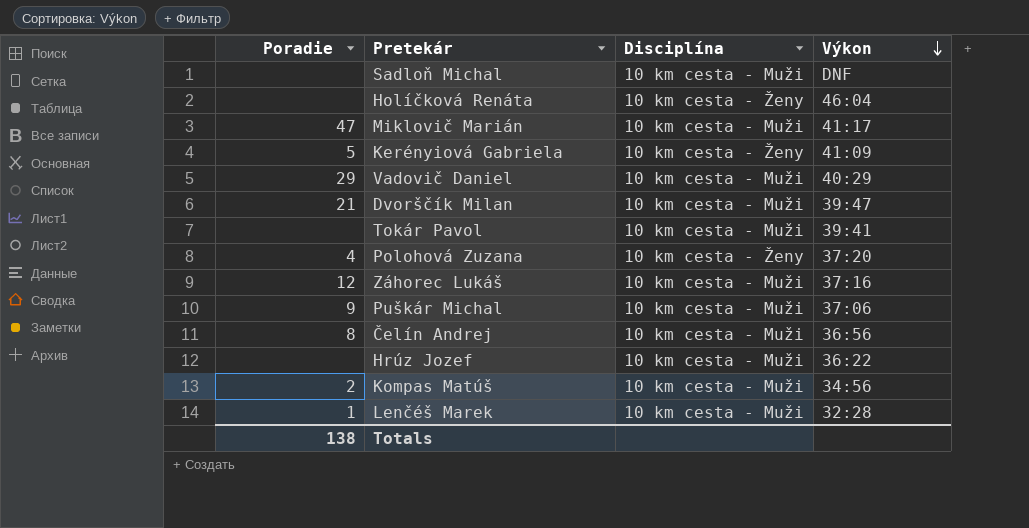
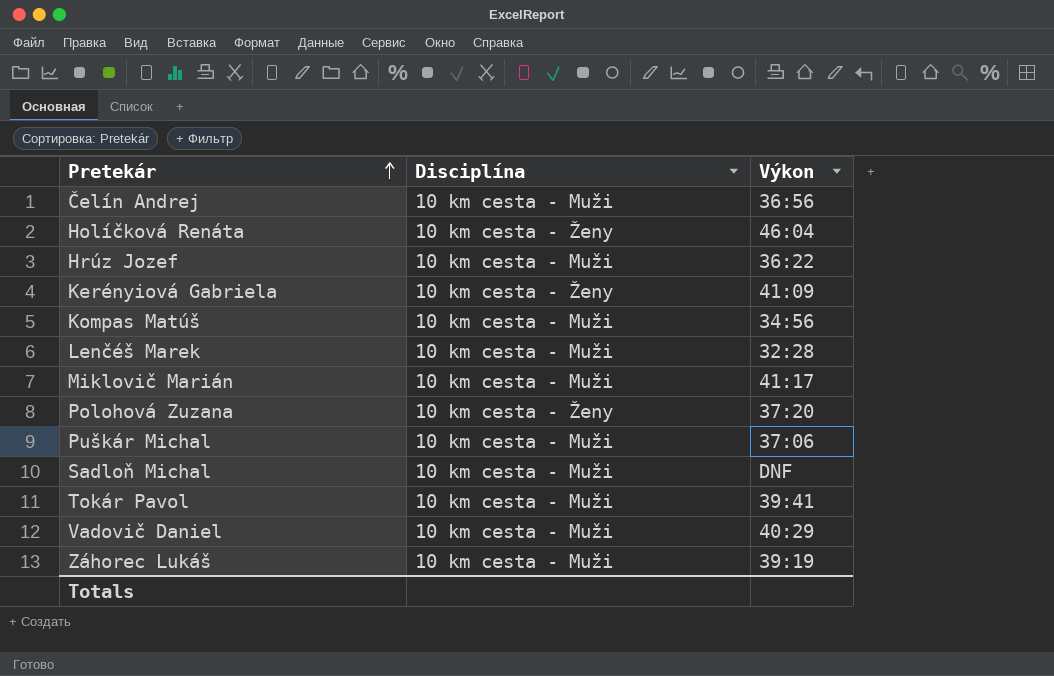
row order: Výkon descending -> Pretekár ascending
column Poradie | position: 1 -> none
row Dvorščík Milan: 21 | 10 km cesta - Muži | 39:47 -> none
Záhorec Lukáš | Výkon: 37:16 -> 39:19

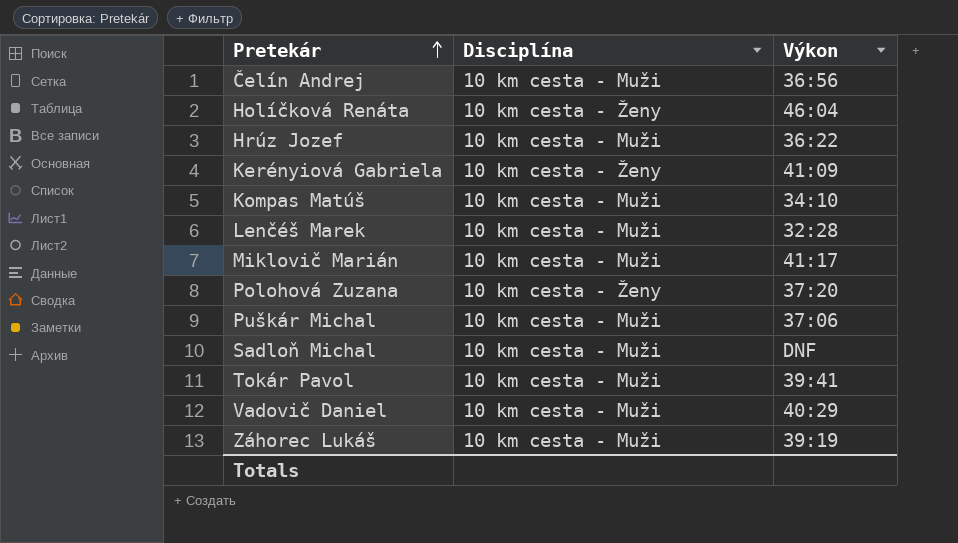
Kompas Matúš | Výkon: 34:56 -> 34:10

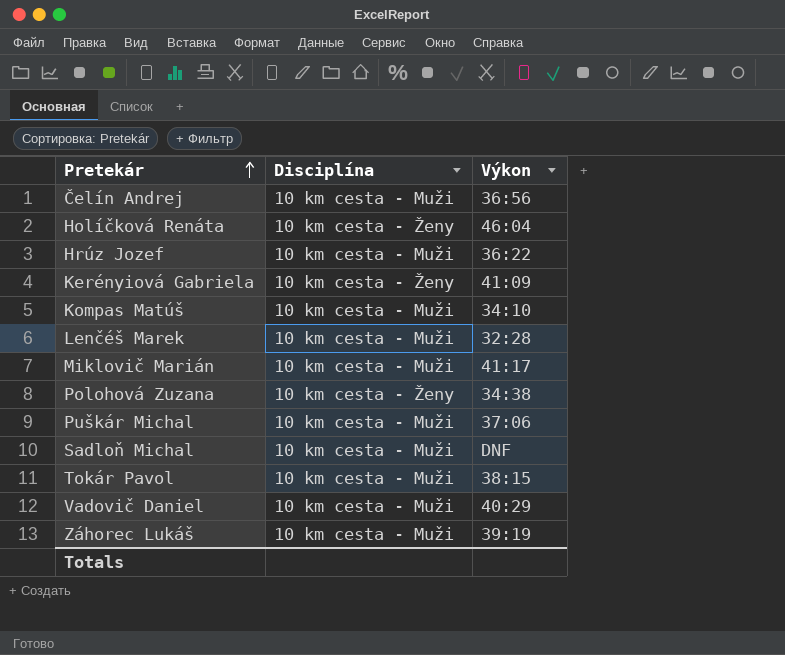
Polohová Zuzana | Výkon: 37:20 -> 34:38
Tokár Pavol | Výkon: 39:41 -> 38:15

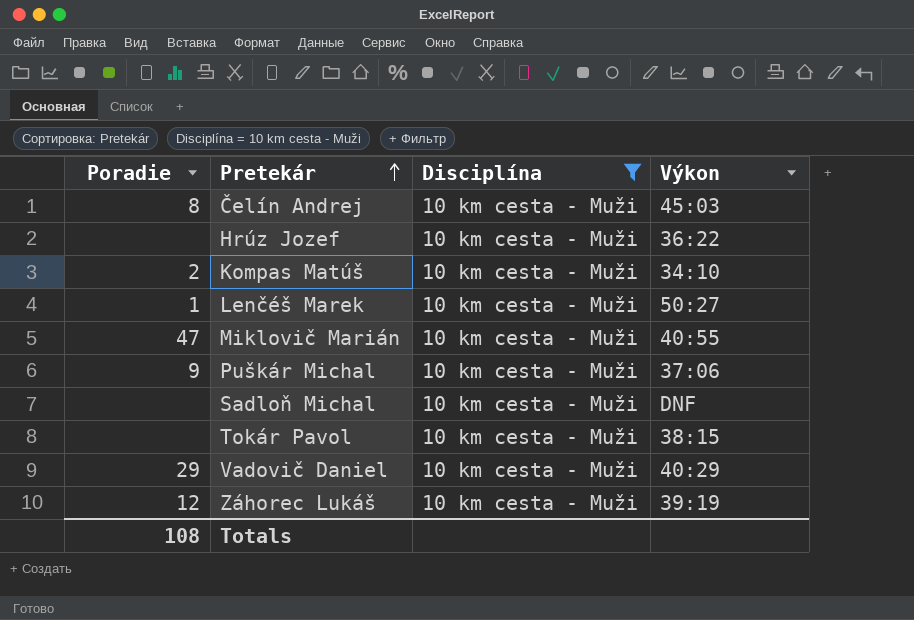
filter: none -> Disciplína = 10 km cesta - Muži
column Poradie | position: none -> 1
Čelín Andrej | Výkon: 36:56 -> 45:03
Lenčéš Marek | Výkon: 32:28 -> 50:27
Miklovič Marián | Výkon: 41:17 -> 40:55

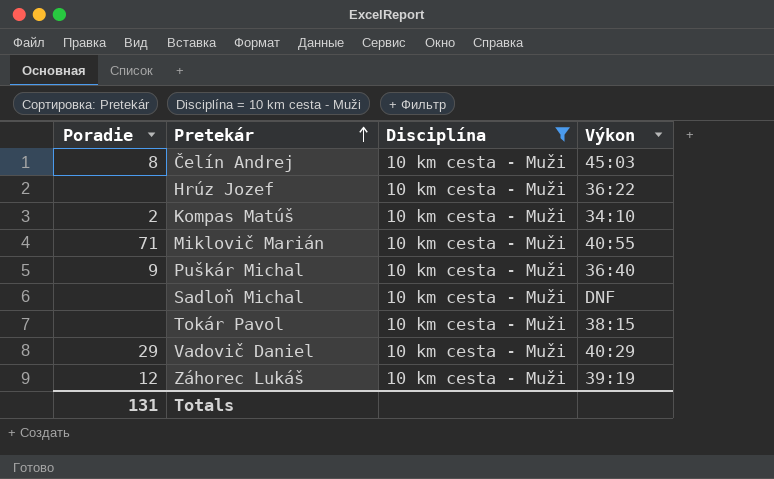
row Lenčéš Marek: 1 | 10 km cesta - Muži | 50:27 -> none
Miklovič Marián | Poradie: 47 -> 71
Puškár Michal | Výkon: 37:06 -> 36:40
Totals | Poradie: 108 -> 131

